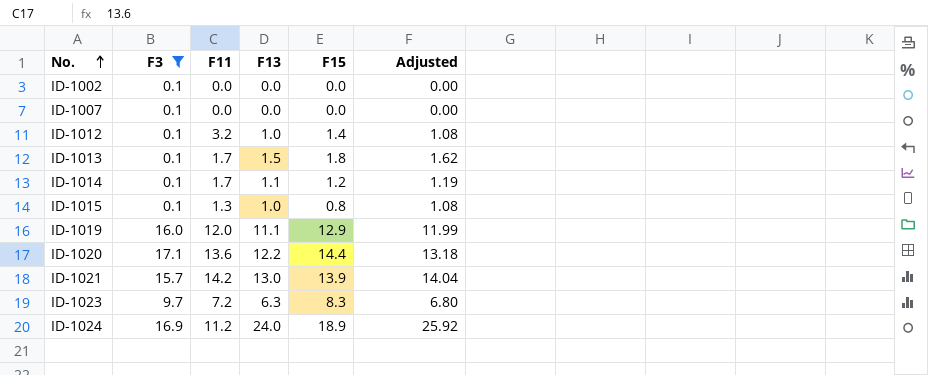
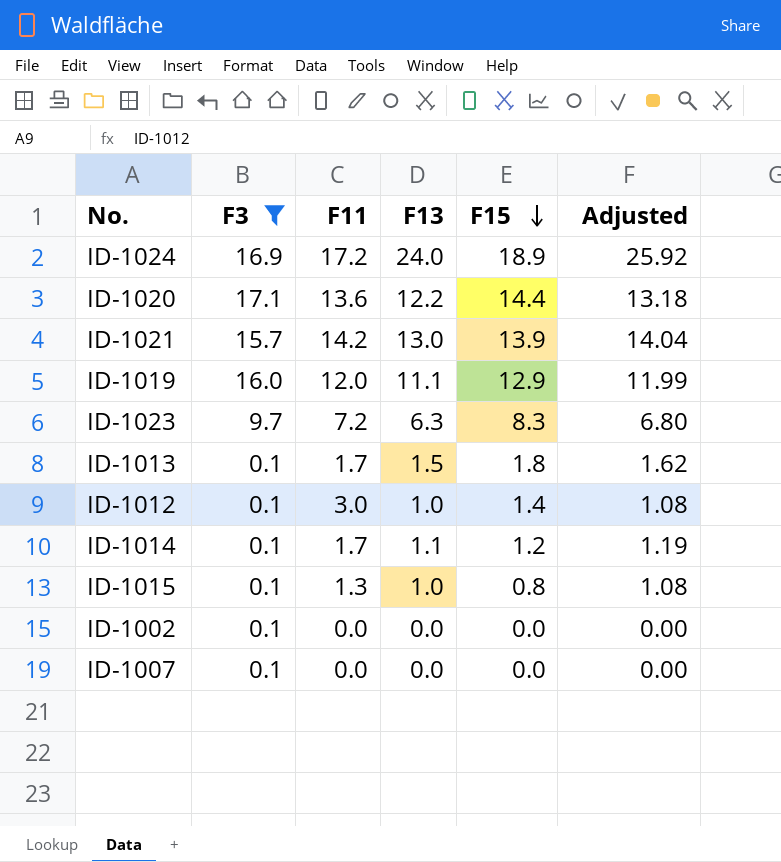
row order: No. ascending -> F15 descending
ID-1024 | F11: 11.2 -> 17.2
ID-1012 | F11: 3.2 -> 3.0

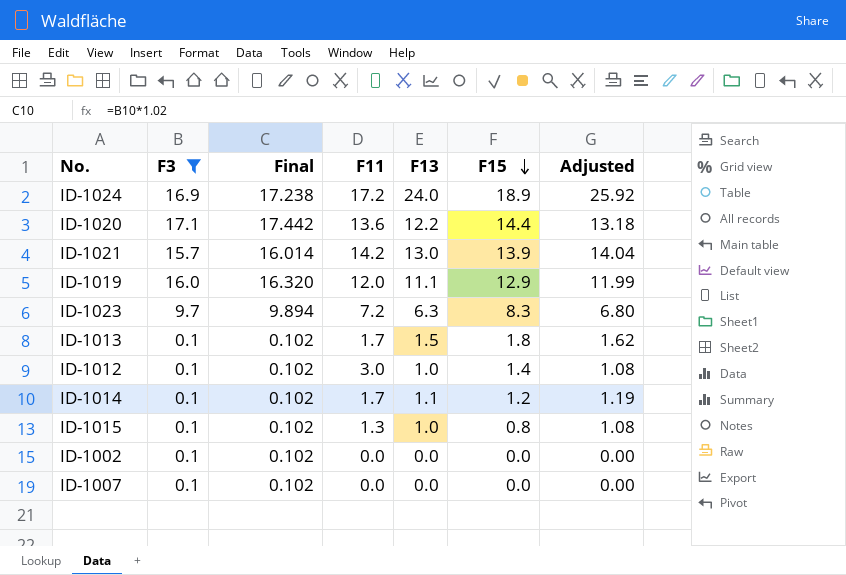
column Final | formula: none -> [F3] * 1.02

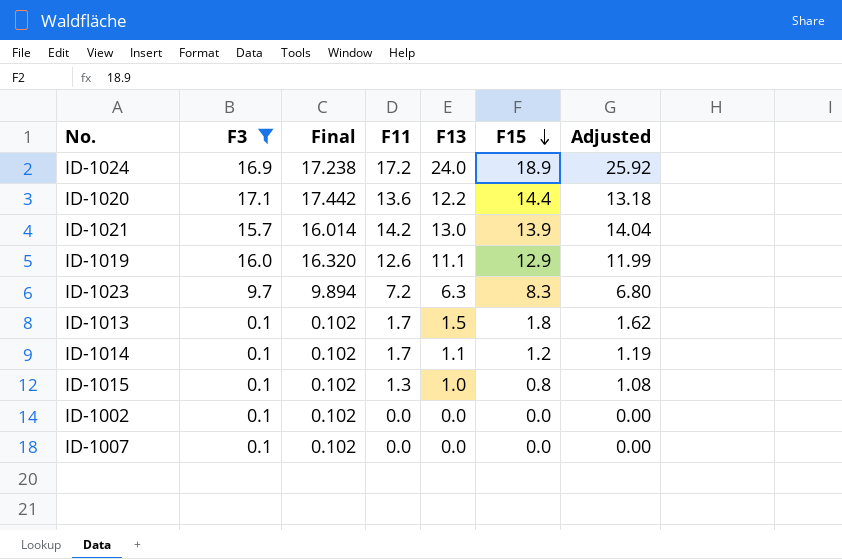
row ID-1012: 0.1 | 0.102 | 3.0 | 1.0 | 1.4 | 1.08 -> none
ID-1019 | F11: 12.0 -> 12.6

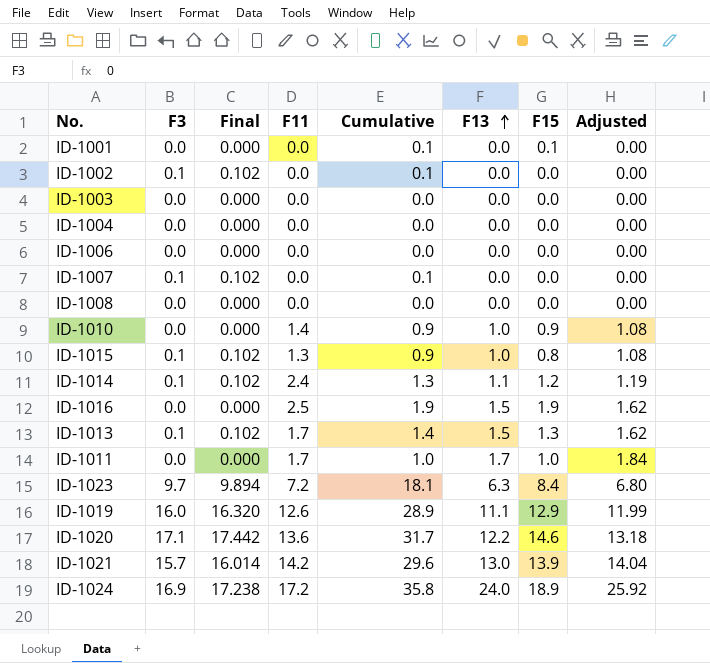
filter: F3 != 0.0 -> none
row order: F15 descending -> F13 ascending
column Cumulative | formula: none -> [F3] + [F15]
ID-1014 | F11: 1.7 -> 2.4
ID-1013 | F15: 1.8 -> 1.3
ID-1023 | F15: 8.3 -> 8.4
ID-1020 | F15: 14.4 -> 14.6

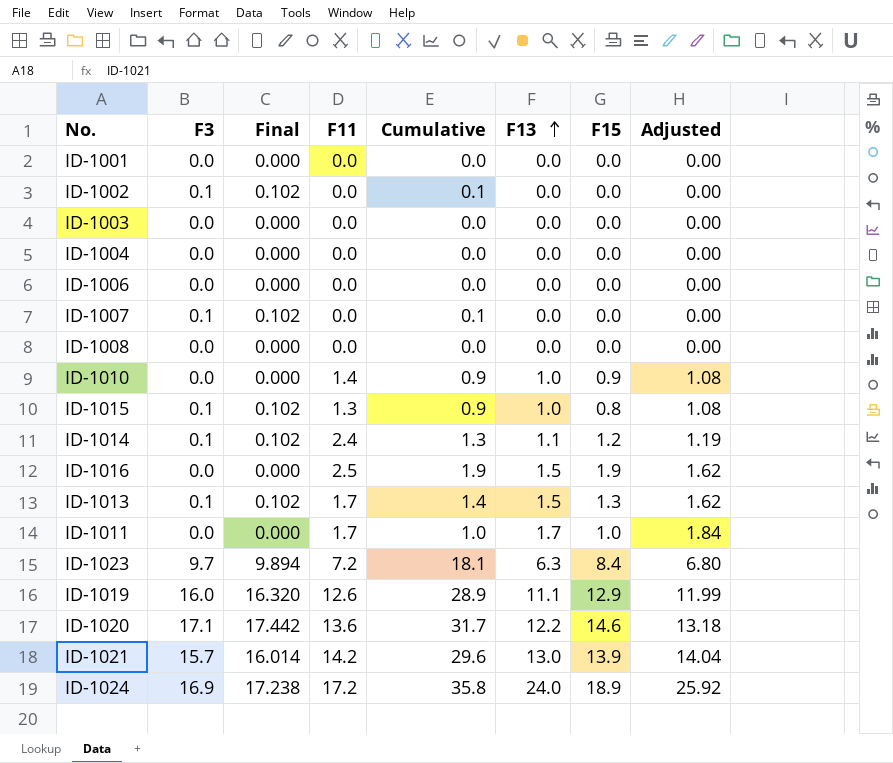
ID-1001 | Cumulative: 0.1 -> 0.0
ID-1001 | F15: 0.1 -> 0.0

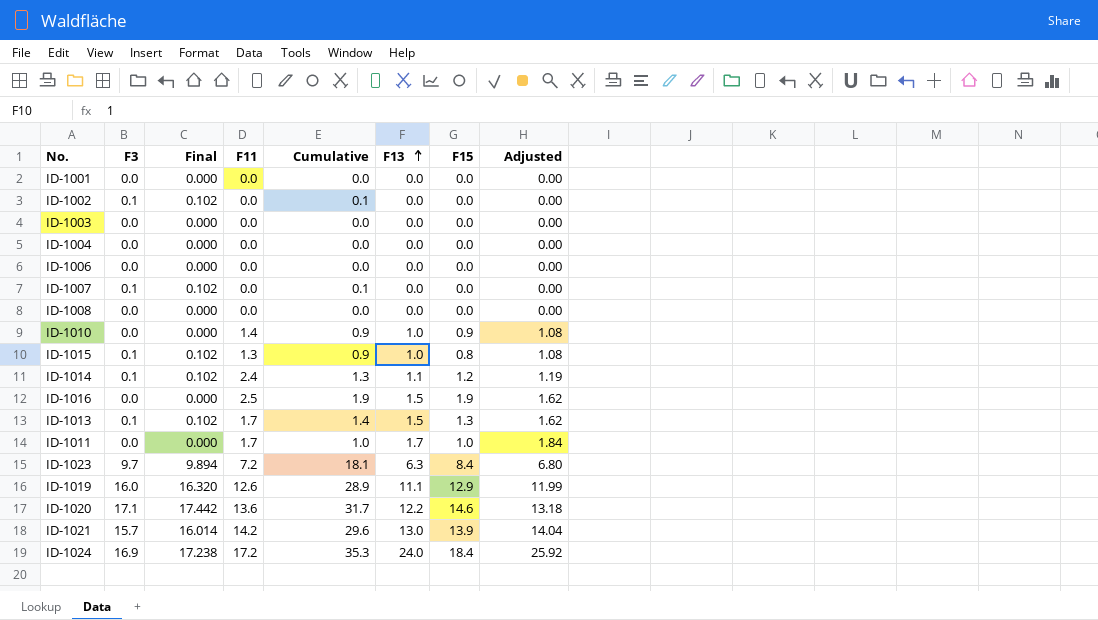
ID-1024 | Cumulative: 35.8 -> 35.3
ID-1024 | F15: 18.9 -> 18.4

